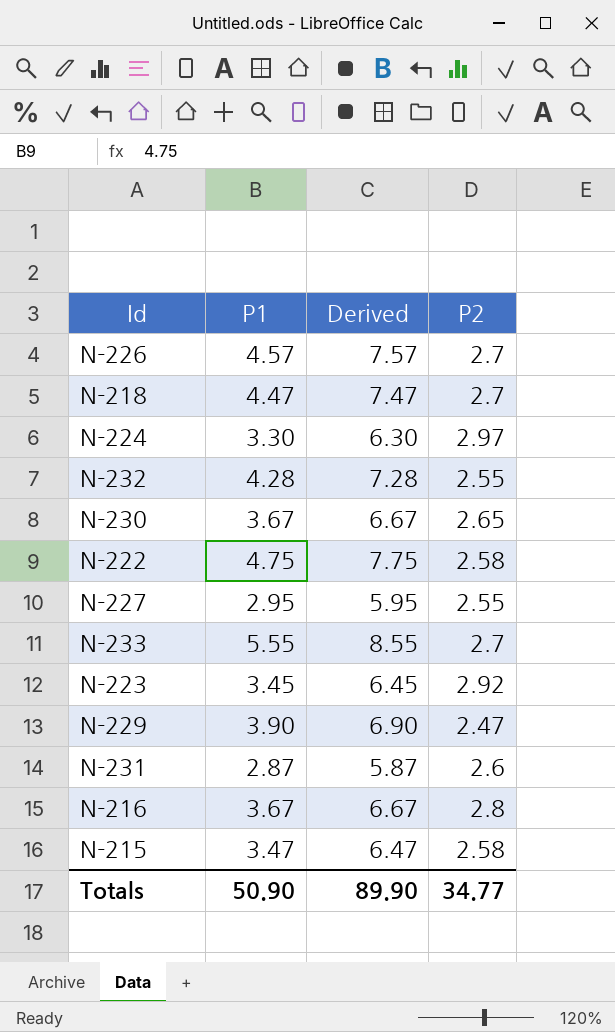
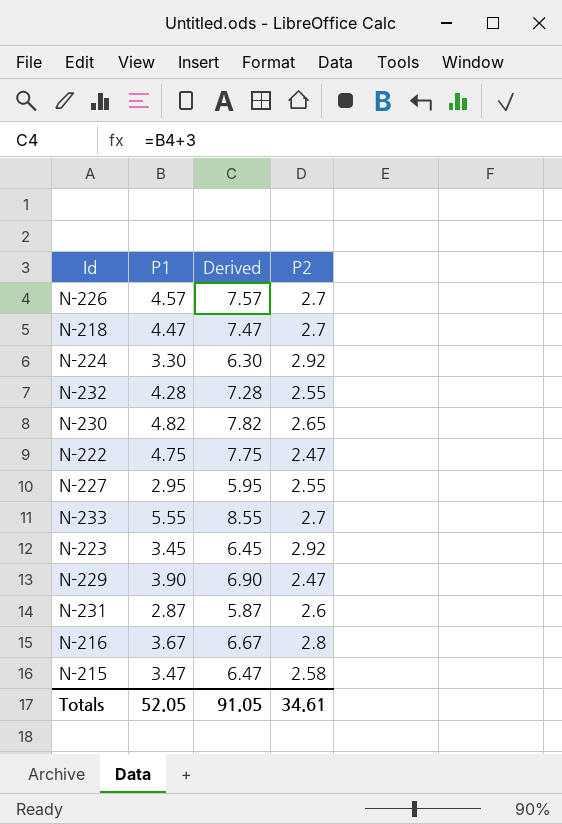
N-224 | P2: 2.97 -> 2.92
N-230 | P1: 3.67 -> 4.82
N-230 | Derived: 6.67 -> 7.82
N-222 | P2: 2.58 -> 2.47
Totals | P1: 50.90 -> 52.05
Totals | Derived: 89.90 -> 91.05
Totals | P2: 34.77 -> 34.61

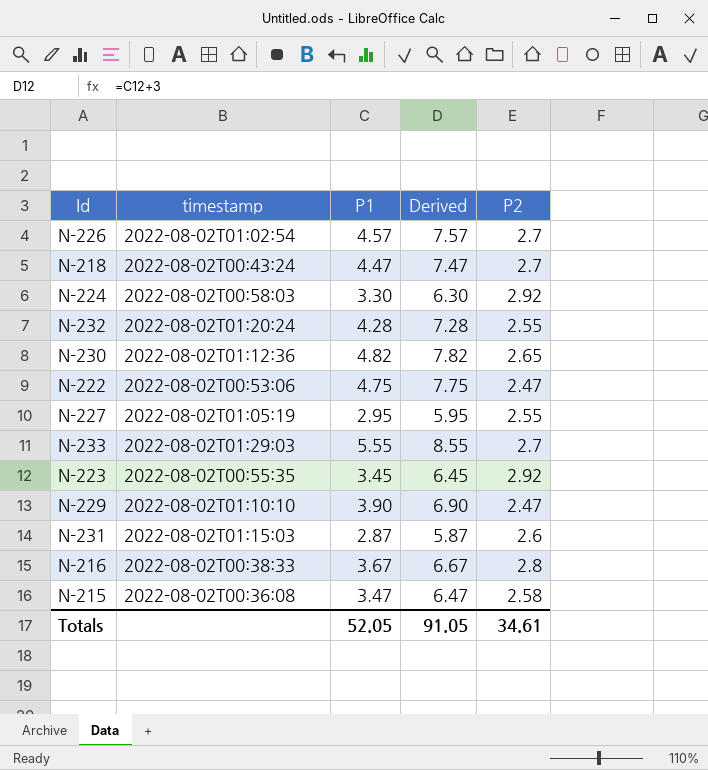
column timestamp | position: none -> 2

